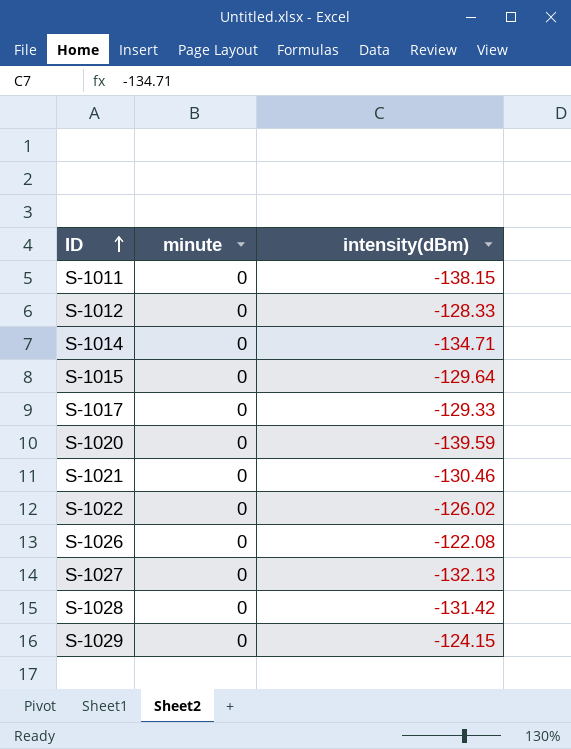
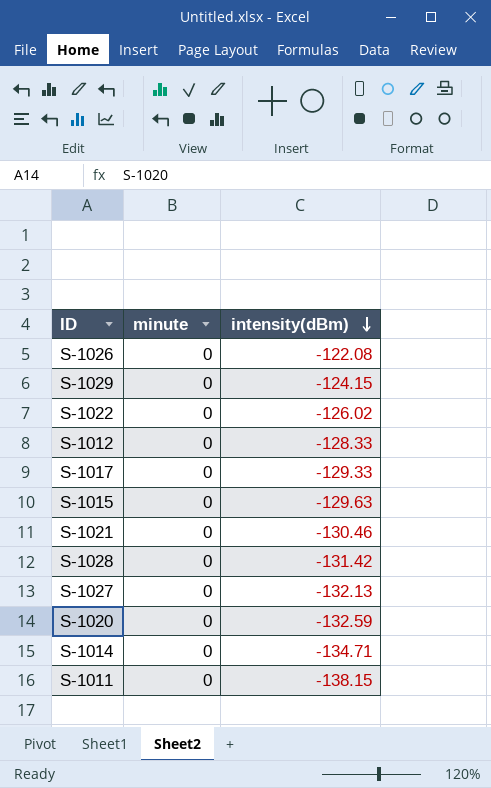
row order: ID ascending -> intensity(dBm) descending
S-1015 | intensity(dBm): -129.64 -> -129.63
S-1020 | intensity(dBm): -139.59 -> -132.59

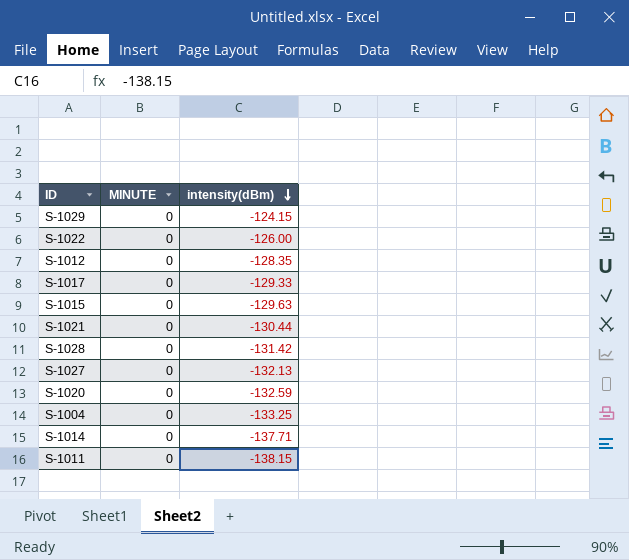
column name: minute -> MINUTE
row S-1026: 0 | -122.08 -> none
S-1022 | intensity(dBm): -126.02 -> -126.00
S-1012 | intensity(dBm): -128.33 -> -128.35
S-1021 | intensity(dBm): -130.46 -> -130.44
row S-1004: none -> 0 | -133.25
S-1014 | intensity(dBm): -134.71 -> -137.71

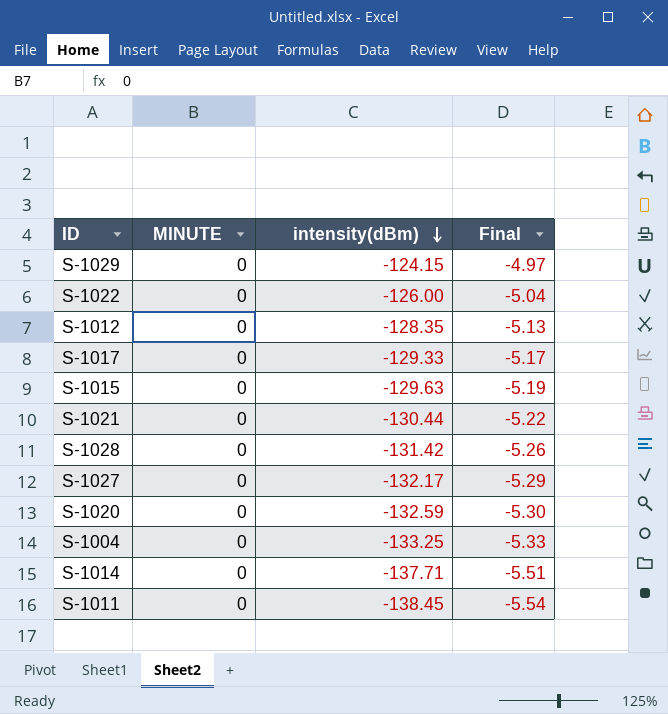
column Final | formula: none -> [intensity(dBm)] * 0.04
S-1027 | intensity(dBm): -132.13 -> -132.17
S-1011 | intensity(dBm): -138.15 -> -138.45

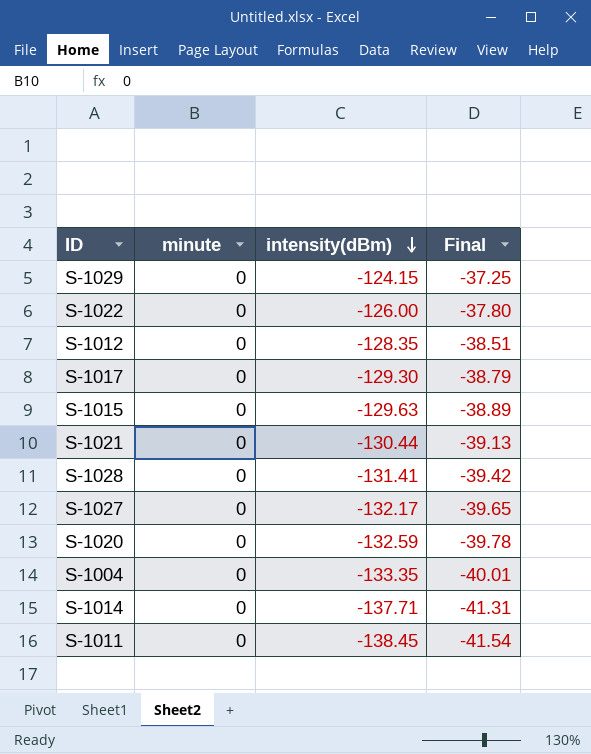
column name: MINUTE -> minute
column Final | formula: [intensity(dBm)] * 0.04 -> [intensity(dBm)] * 0.3
S-1017 | intensity(dBm): -129.33 -> -129.30
S-1028 | intensity(dBm): -131.42 -> -131.41
S-1004 | intensity(dBm): -133.25 -> -133.35

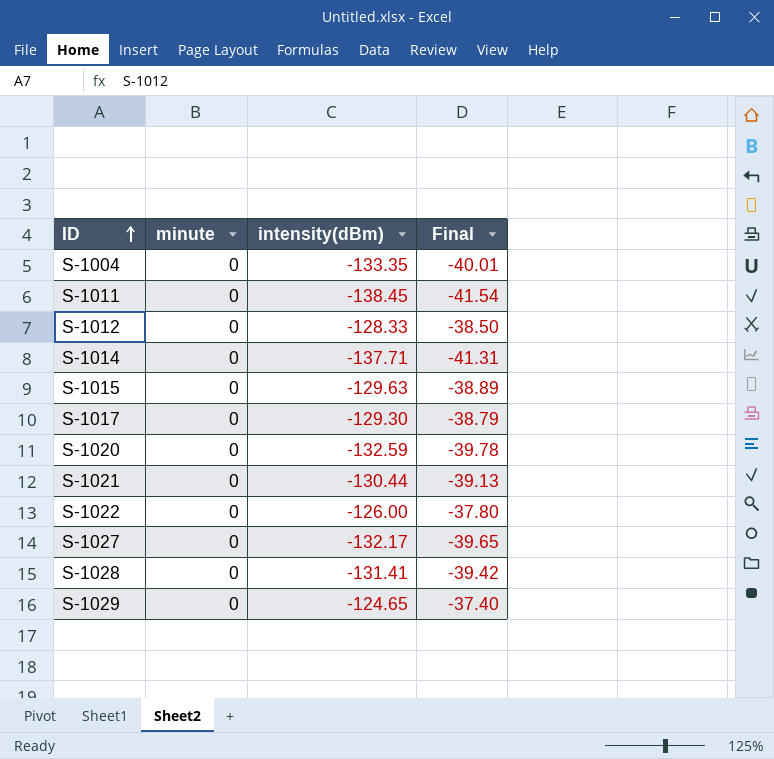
row order: intensity(dBm) descending -> ID ascending
S-1012 | intensity(dBm): -128.35 -> -128.33
S-1012 | Final: -38.51 -> -38.50
S-1029 | intensity(dBm): -124.15 -> -124.65
S-1029 | Final: -37.25 -> -37.40

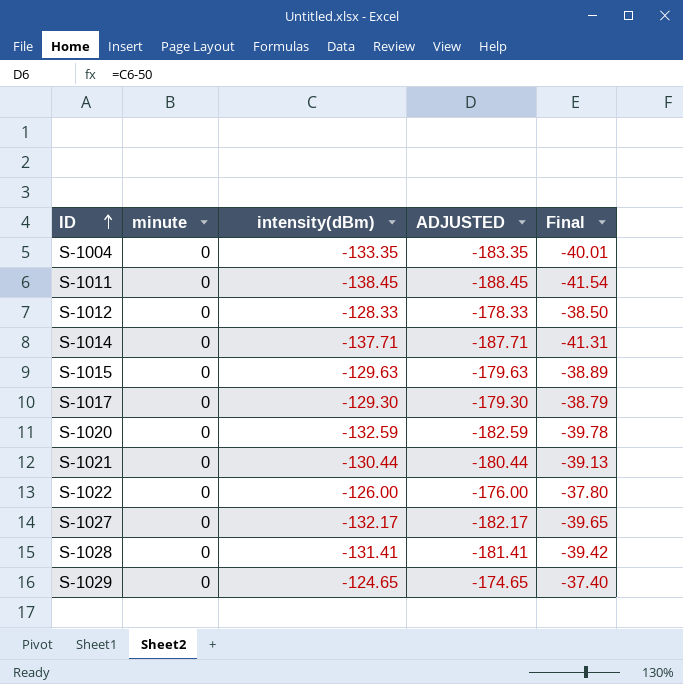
column ADJUSTED | formula: none -> [intensity(dBm)] - 50

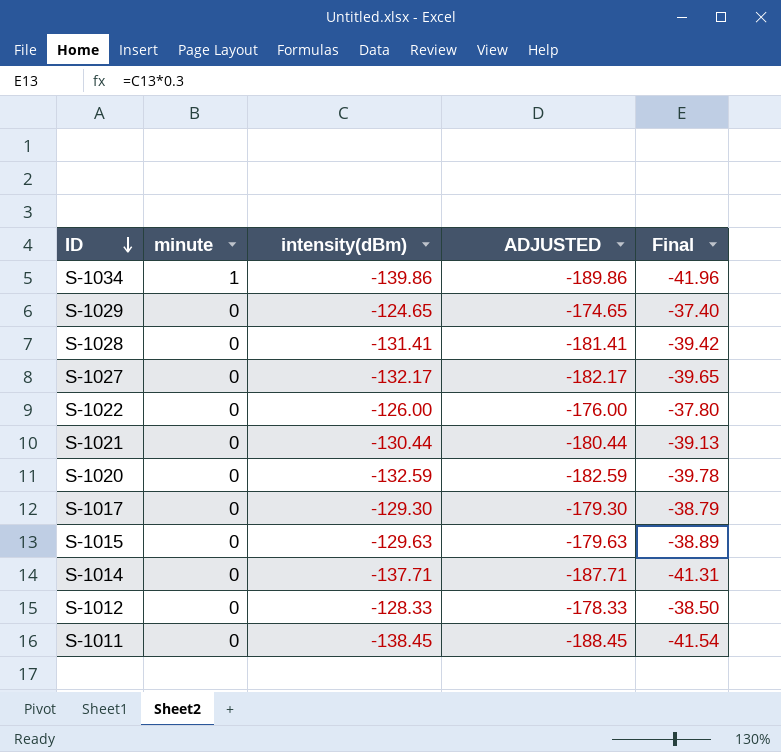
row order: ID ascending -> ID descending
row S-1004: 0 | -133.35 | -183.35 | -40.01 -> none
row S-1034: none -> 1 | -139.86 | -189.86 | -41.96

